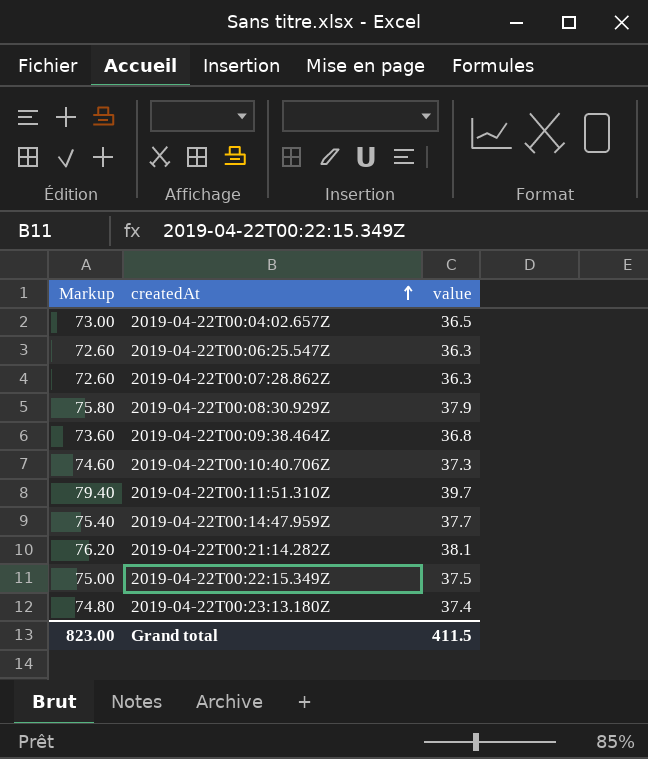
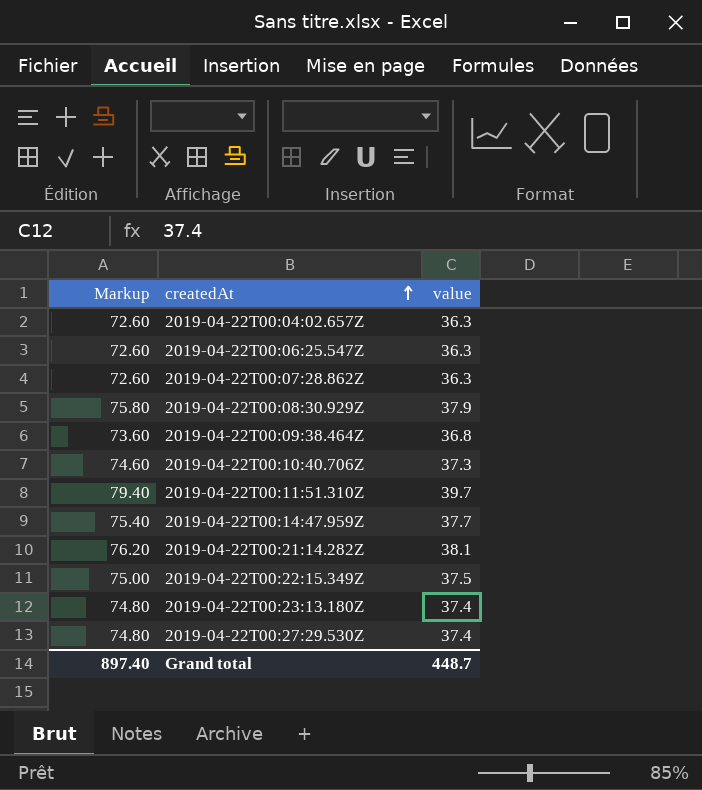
2019-04-22T00:04:02.657Z | Markup: 73.00 -> 72.60
2019-04-22T00:04:02.657Z | value: 36.5 -> 36.3
row 2019-04-22T00:27:29.530Z: none -> 74.80 | 37.4
Grand total | Markup: 823.00 -> 897.40
Grand total | value: 411.5 -> 448.7

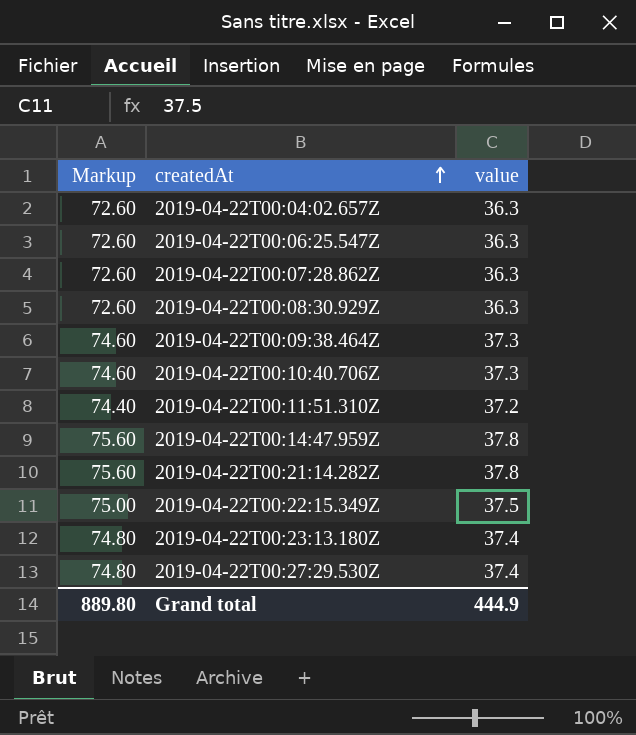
2019-04-22T00:08:30.929Z | Markup: 75.80 -> 72.60
2019-04-22T00:08:30.929Z | value: 37.9 -> 36.3
2019-04-22T00:09:38.464Z | Markup: 73.60 -> 74.60
2019-04-22T00:09:38.464Z | value: 36.8 -> 37.3
2019-04-22T00:11:51.310Z | Markup: 79.40 -> 74.40
2019-04-22T00:11:51.310Z | value: 39.7 -> 37.2
2019-04-22T00:14:47.959Z | Markup: 75.40 -> 75.60
2019-04-22T00:14:47.959Z | value: 37.7 -> 37.8
2019-04-22T00:21:14.282Z | Markup: 76.20 -> 75.60
2019-04-22T00:21:14.282Z | value: 38.1 -> 37.8
Grand total | Markup: 897.40 -> 889.80
Grand total | value: 448.7 -> 444.9

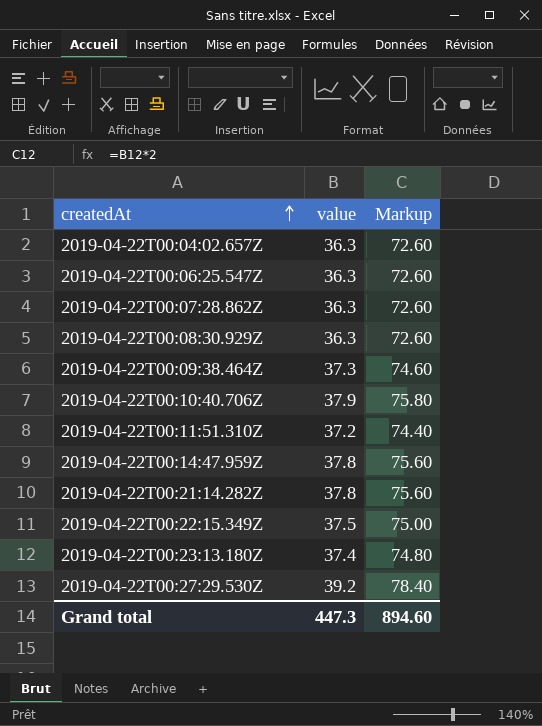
column Markup | position: 1 -> 3
2019-04-22T00:10:40.706Z | value: 37.3 -> 37.9
2019-04-22T00:10:40.706Z | Markup: 74.60 -> 75.80
2019-04-22T00:27:29.530Z | value: 37.4 -> 39.2
2019-04-22T00:27:29.530Z | Markup: 74.80 -> 78.40
Grand total | value: 444.9 -> 447.3
Grand total | Markup: 889.80 -> 894.60

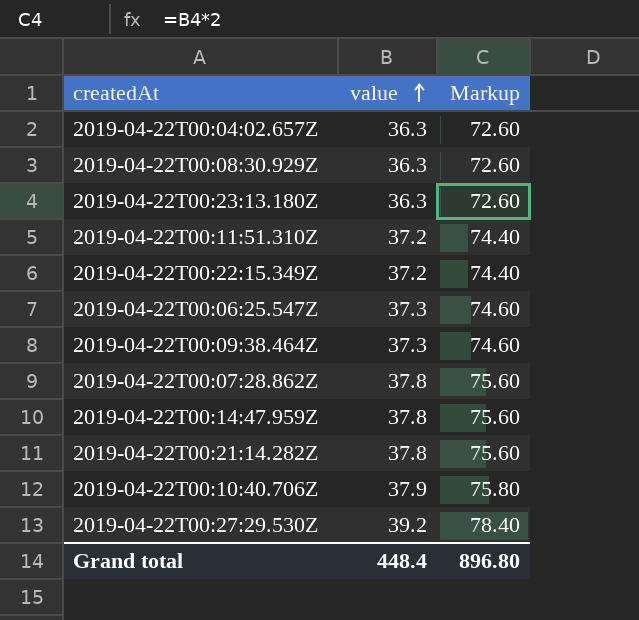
row order: createdAt ascending -> value ascending
2019-04-22T00:23:13.180Z | value: 37.4 -> 36.3
2019-04-22T00:23:13.180Z | Markup: 74.80 -> 72.60
2019-04-22T00:22:15.349Z | value: 37.5 -> 37.2
2019-04-22T00:22:15.349Z | Markup: 75.00 -> 74.40
2019-04-22T00:06:25.547Z | value: 36.3 -> 37.3
2019-04-22T00:06:25.547Z | Markup: 72.60 -> 74.60
2019-04-22T00:07:28.862Z | value: 36.3 -> 37.8
2019-04-22T00:07:28.862Z | Markup: 72.60 -> 75.60
Grand total | value: 447.3 -> 448.4
Grand total | Markup: 894.60 -> 896.80

